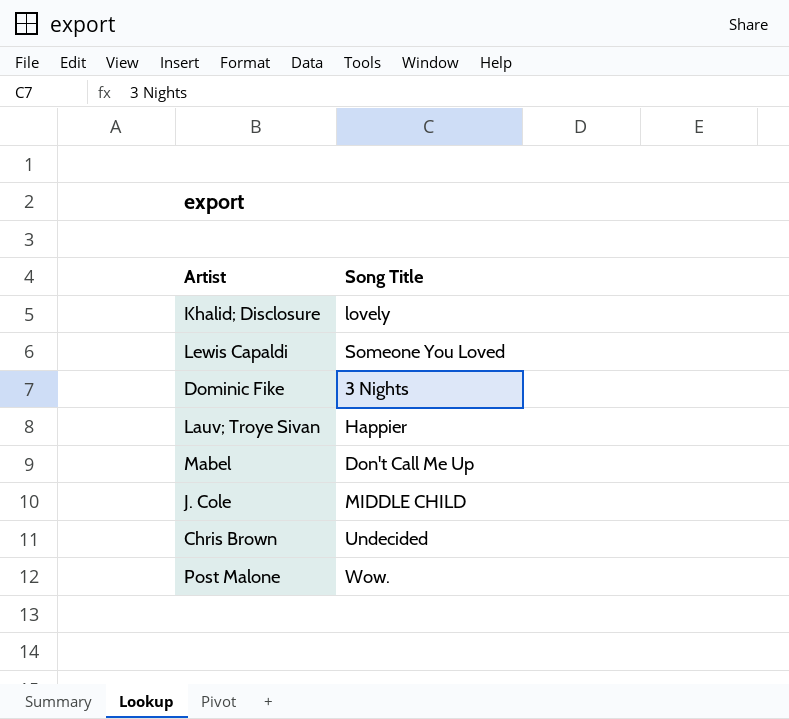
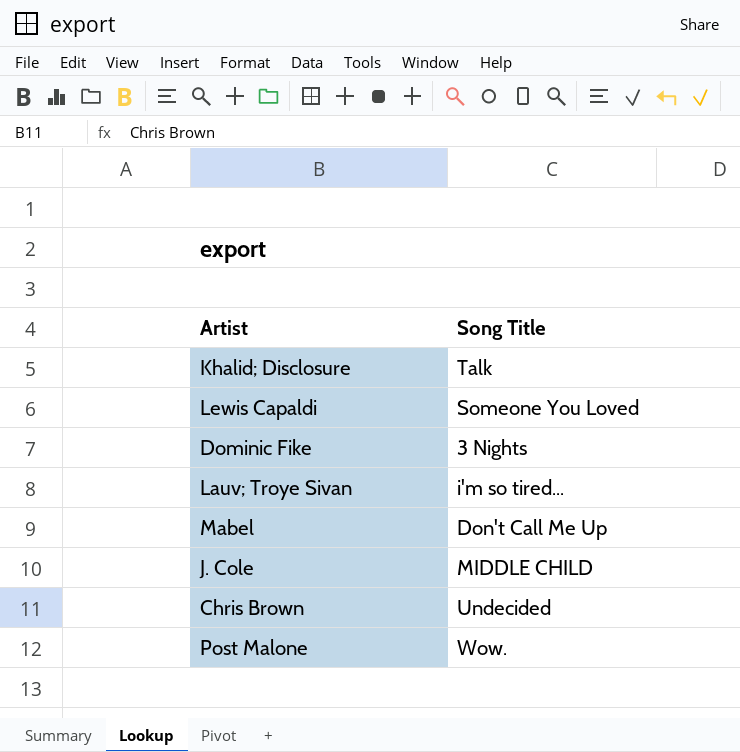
Khalid; Disclosure | Song Title: lovely -> Talk
Lauv; Troye Sivan | Song Title: Happier -> i'm so tired...

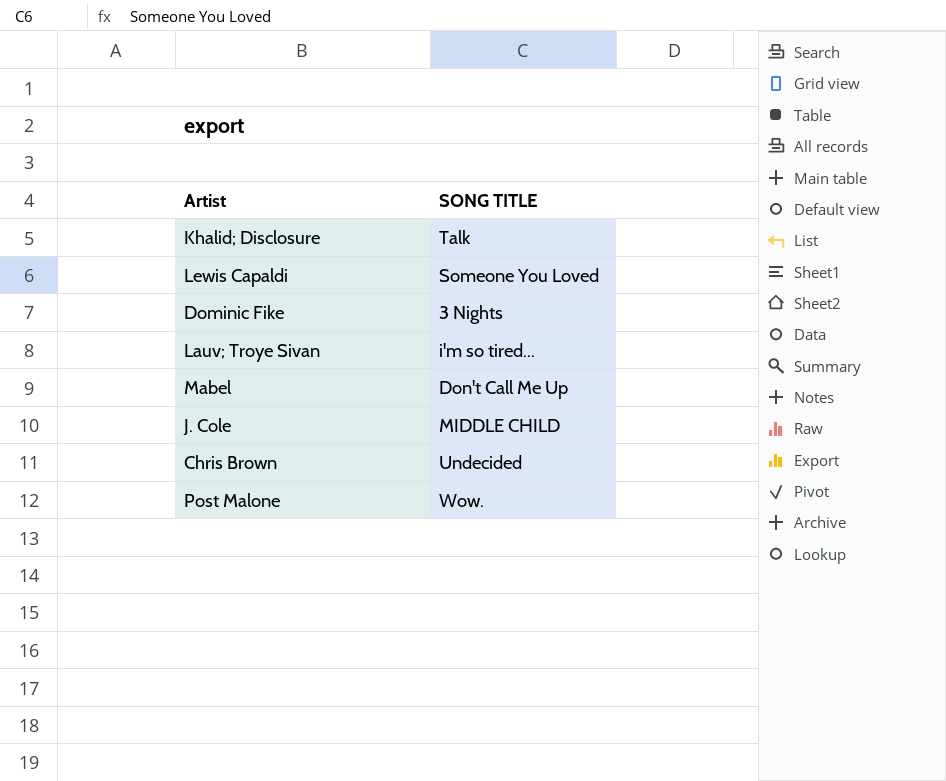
column name: Song Title -> SONG TITLE

